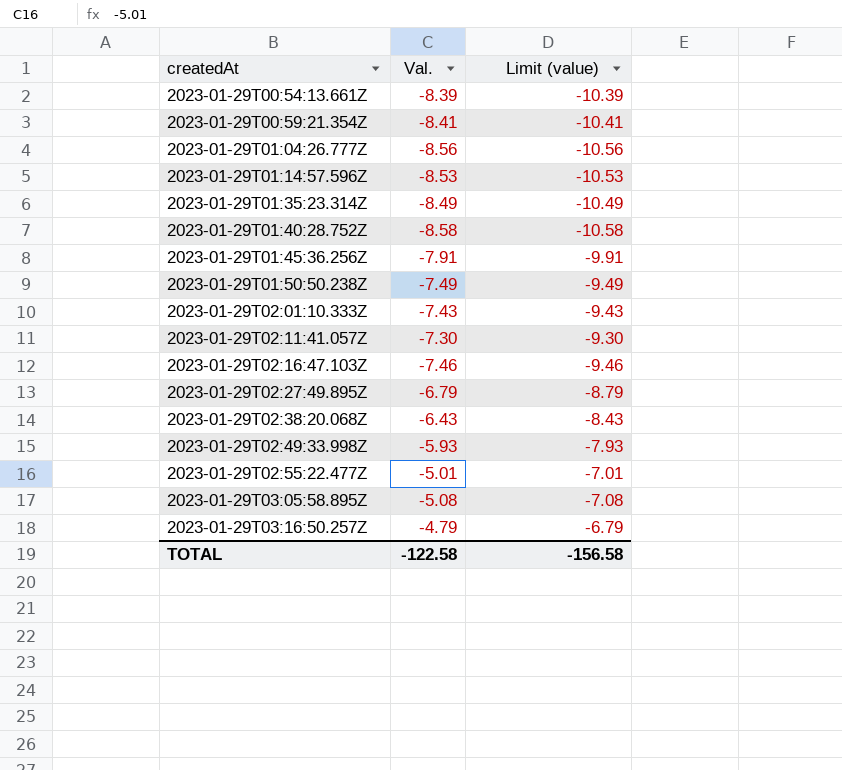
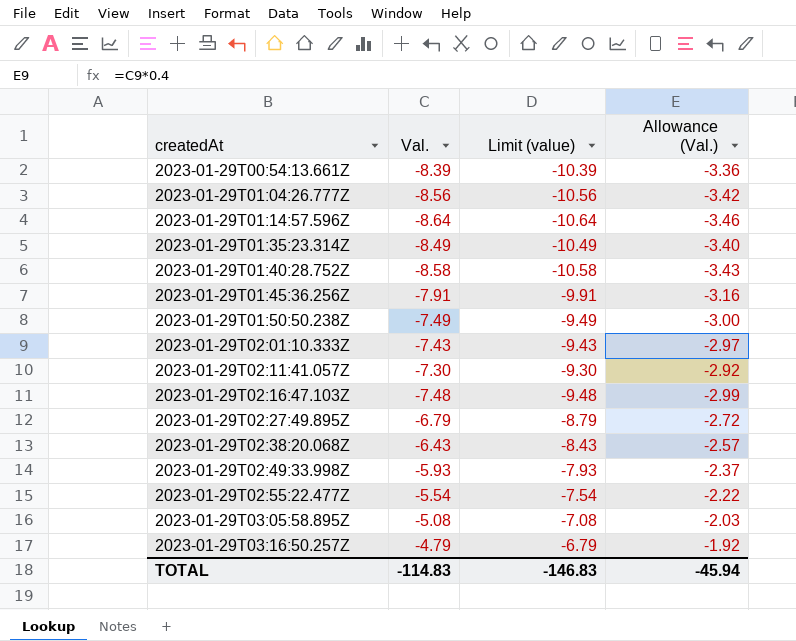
column Allowance (Val.) | formula: none -> [Val.] * 0.4
row 2023-01-29T00:59:21.354Z: -8.41 | -10.41 -> none
2023-01-29T01:14:57.596Z | Val.: -8.53 -> -8.64
2023-01-29T01:14:57.596Z | Limit (value): -10.53 -> -10.64
2023-01-29T02:16:47.103Z | Val.: -7.46 -> -7.48
2023-01-29T02:16:47.103Z | Limit (value): -9.46 -> -9.48
2023-01-29T02:55:22.477Z | Val.: -5.01 -> -5.54
2023-01-29T02:55:22.477Z | Limit (value): -7.01 -> -7.54
TOTAL | Val.: -122.58 -> -114.83
TOTAL | Limit (value): -156.58 -> -146.83

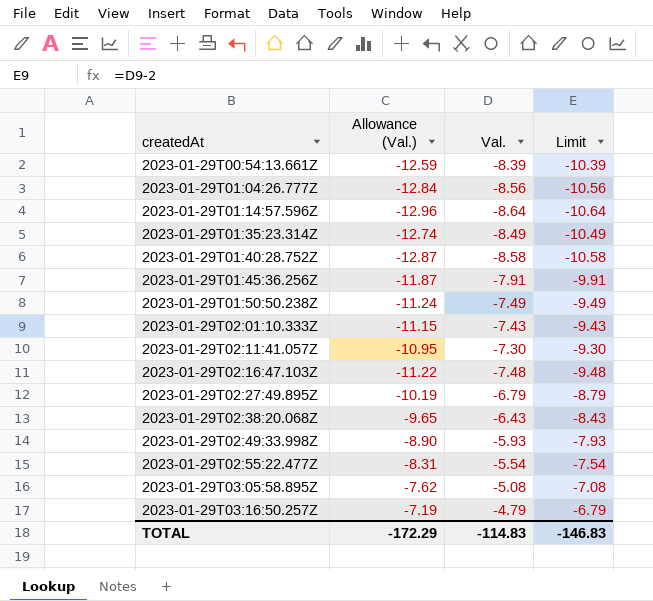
column Allowance (Val.) | formula: [Val.] * 0.4 -> [Val.] * 1.5
column Allowance (Val.) | position: 4 -> 2
column name: Limit (value) -> Limit
TOTAL | Allowance (Val.): -45.94 -> -172.29

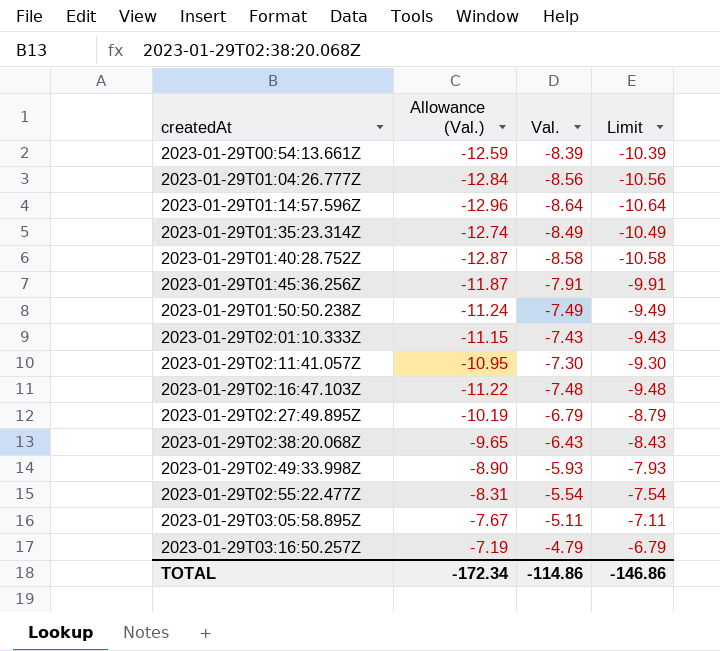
2023-01-29T03:05:58.895Z | Allowance (Val.): -7.62 -> -7.67
2023-01-29T03:05:58.895Z | Val.: -5.08 -> -5.11
2023-01-29T03:05:58.895Z | Limit: -7.08 -> -7.11
TOTAL | Allowance (Val.): -172.29 -> -172.34
TOTAL | Val.: -114.83 -> -114.86
TOTAL | Limit: -146.83 -> -146.86

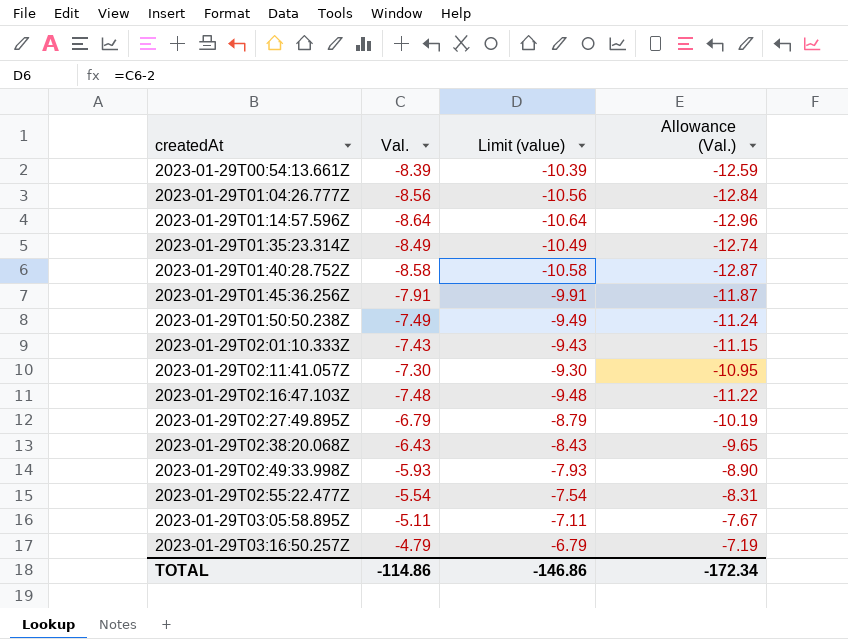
column name: Limit -> Limit (value)
column Allowance (Val.) | position: 2 -> 4

